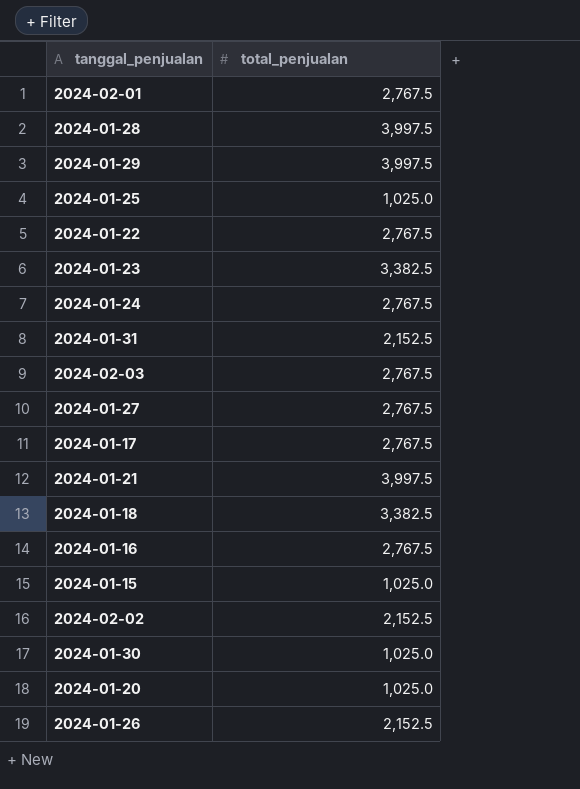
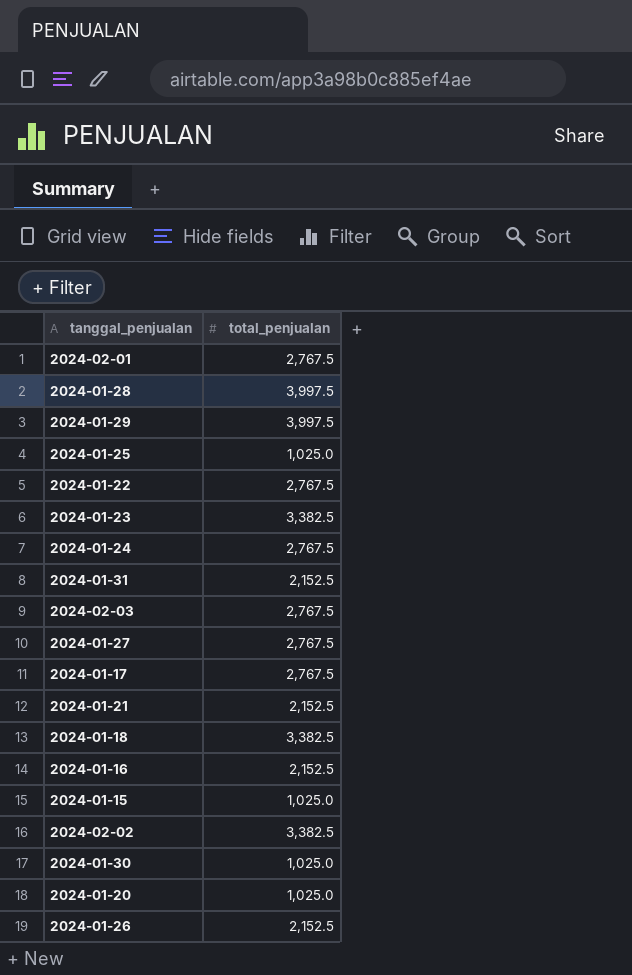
2024-01-21 | total_penjualan: 3,997.5 -> 2,152.5
2024-01-16 | total_penjualan: 2,767.5 -> 2,152.5
2024-02-02 | total_penjualan: 2,152.5 -> 3,382.5

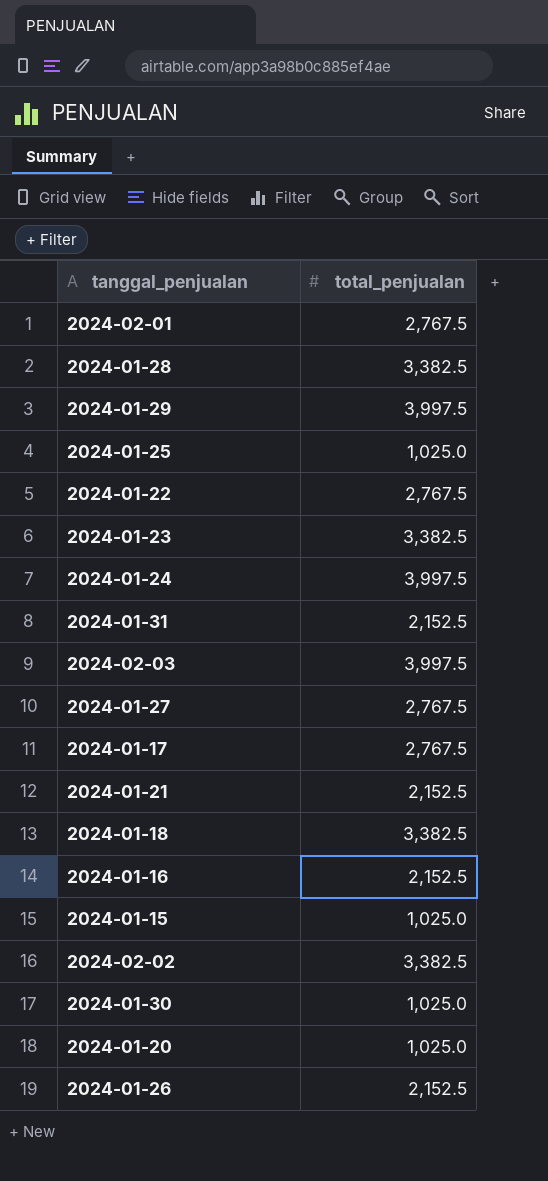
2024-01-28 | total_penjualan: 3,997.5 -> 3,382.5
2024-01-24 | total_penjualan: 2,767.5 -> 3,997.5
2024-02-03 | total_penjualan: 2,767.5 -> 3,997.5

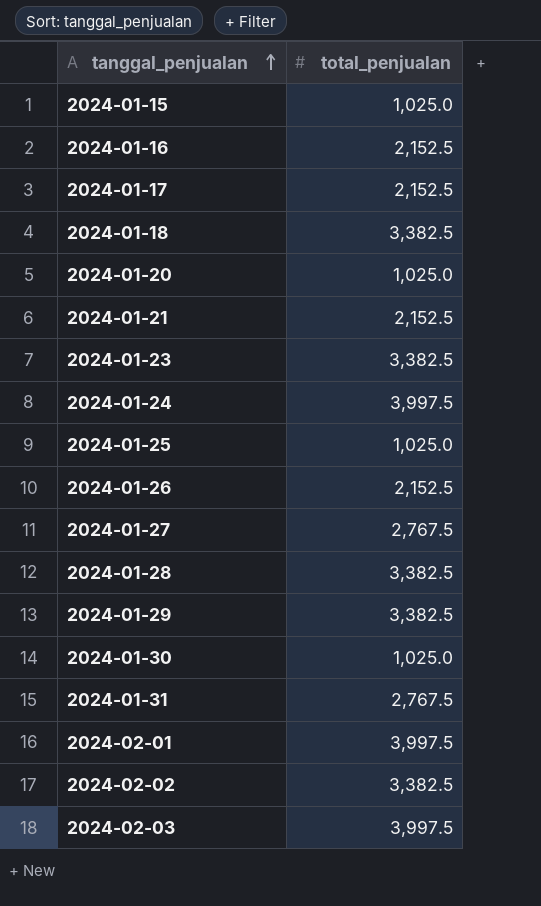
row order: none -> tanggal_penjualan ascending
row 2024-01-22: 2,767.5 -> none
2024-01-17 | total_penjualan: 2,767.5 -> 2,152.5
2024-01-29 | total_penjualan: 3,997.5 -> 3,382.5
2024-01-31 | total_penjualan: 2,152.5 -> 2,767.5
2024-02-01 | total_penjualan: 2,767.5 -> 3,997.5

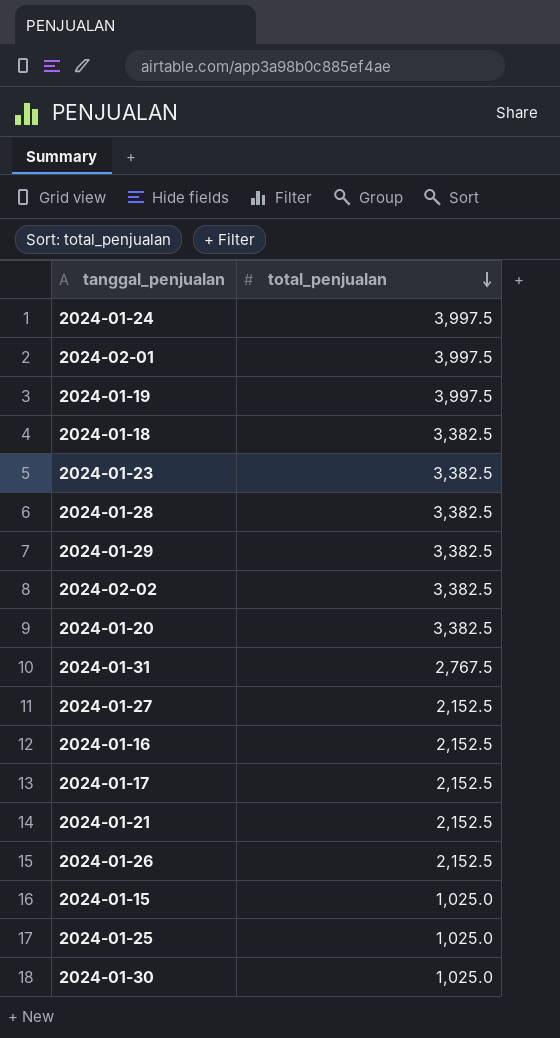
row order: tanggal_penjualan ascending -> total_penjualan descending
row 2024-02-03: 3,997.5 -> none
row 2024-01-19: none -> 3,997.5
2024-01-20 | total_penjualan: 1,025.0 -> 3,382.5
2024-01-27 | total_penjualan: 2,767.5 -> 2,152.5

